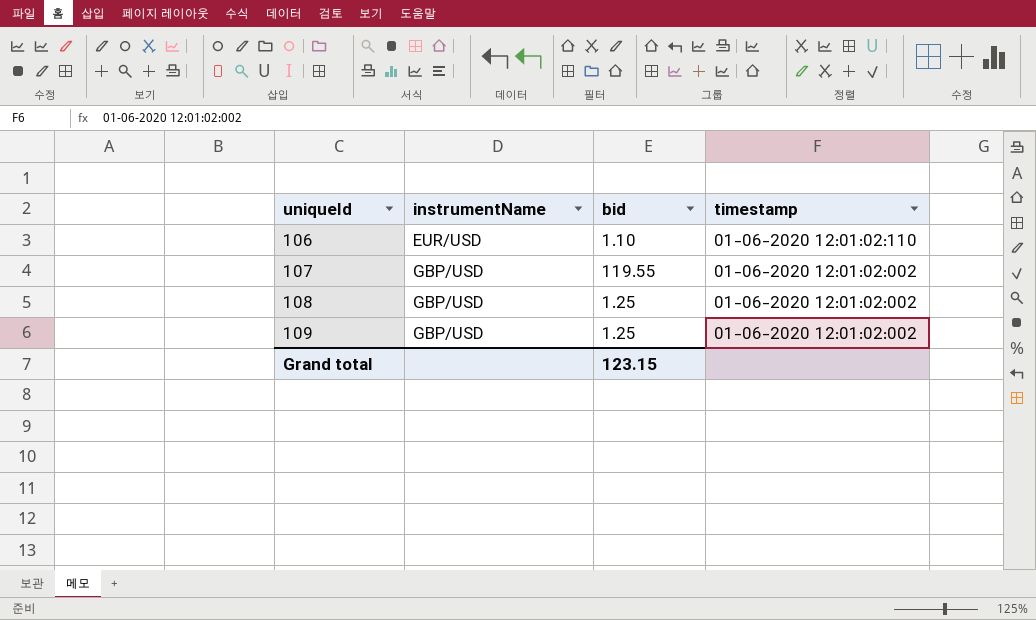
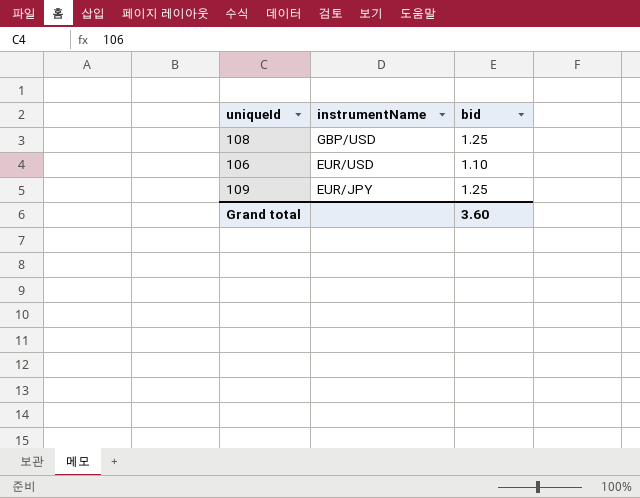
row order: uniqueId ascending -> instrumentName descending
column timestamp | position: 4 -> none
row 107: GBP/USD | 119.55 | 01-06-2020 12:01:02:002 -> none
109 | instrumentName: GBP/USD -> EUR/JPY
Grand total | bid: 123.15 -> 3.60

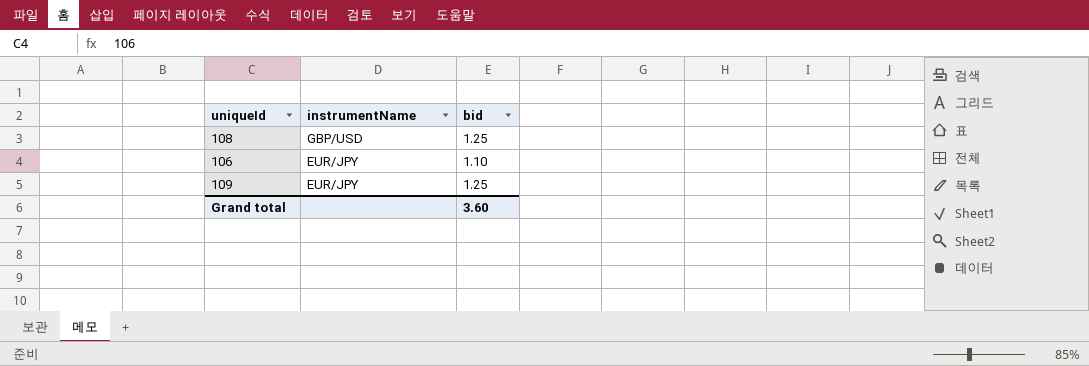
106 | instrumentName: EUR/USD -> EUR/JPY

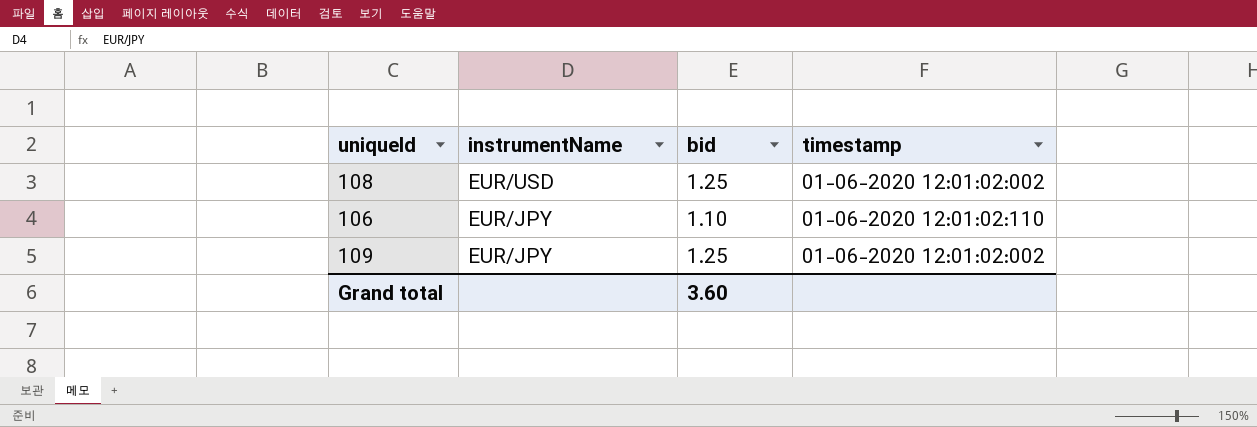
column timestamp | position: none -> 4
108 | instrumentName: GBP/USD -> EUR/USD

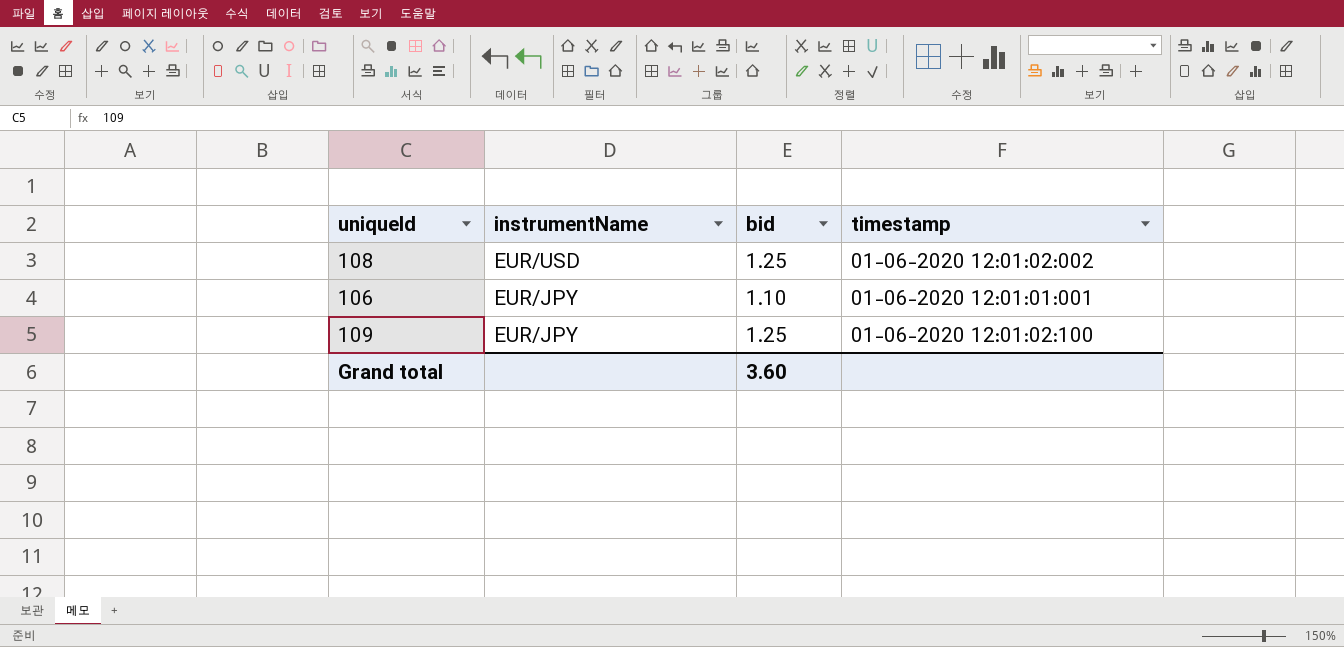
106 | timestamp: 01-06-2020 12:01:02:110 -> 01-06-2020 12:01:01:001
109 | timestamp: 01-06-2020 12:01:02:002 -> 01-06-2020 12:01:02:100

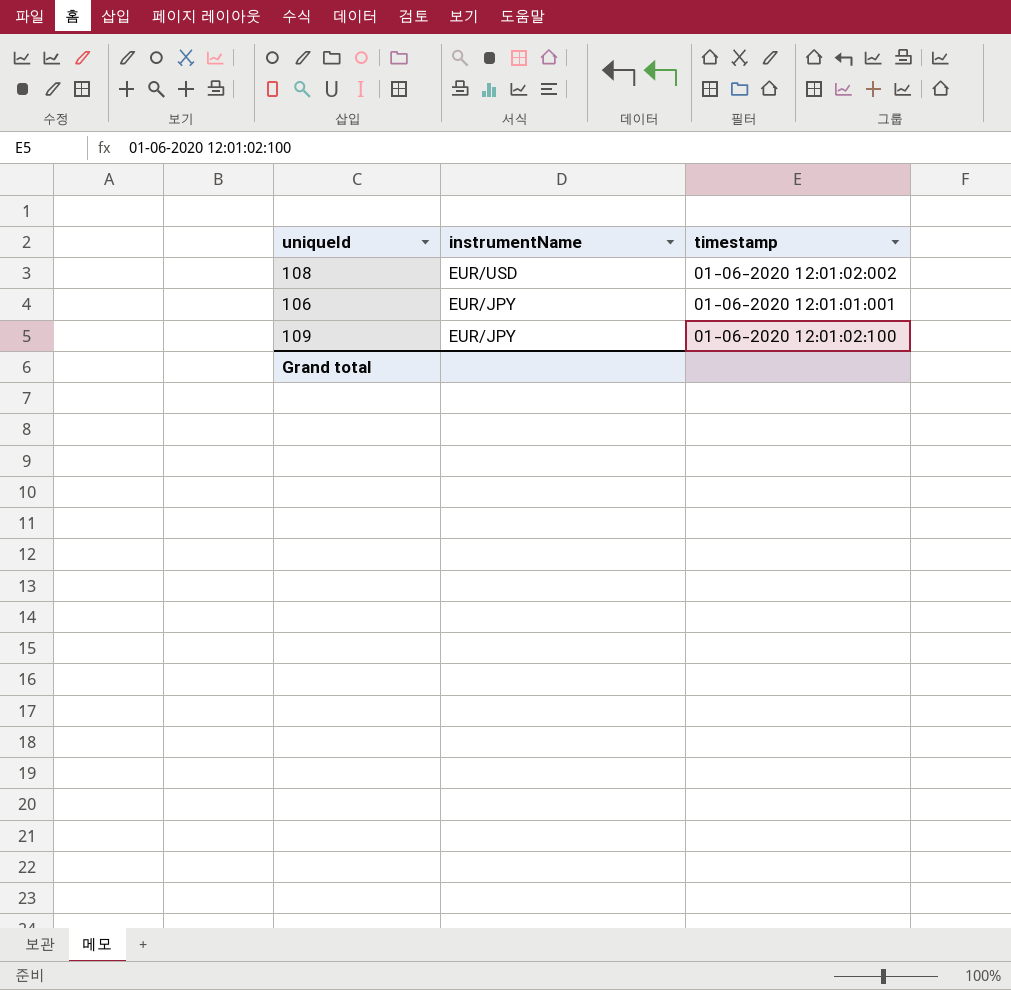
column bid | position: 3 -> none

